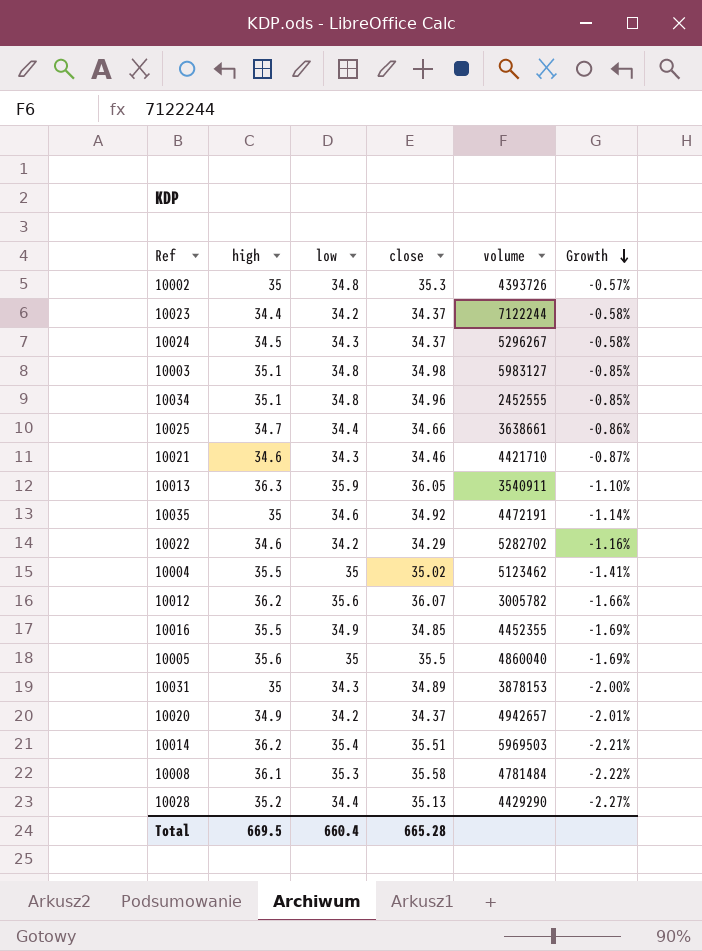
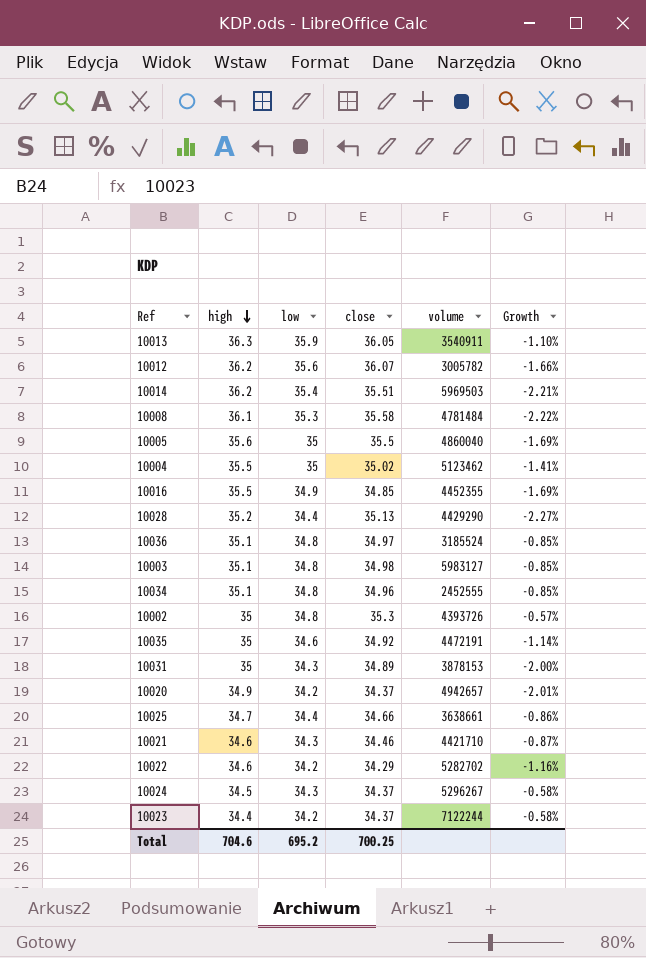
row order: Growth descending -> high descending
row 10036: none -> 35.1 | 34.8 | 34.97 | 3185524 | -0.85%
Total | high: 669.5 -> 704.6
Total | low: 660.4 -> 695.2
Total | close: 665.28 -> 700.25

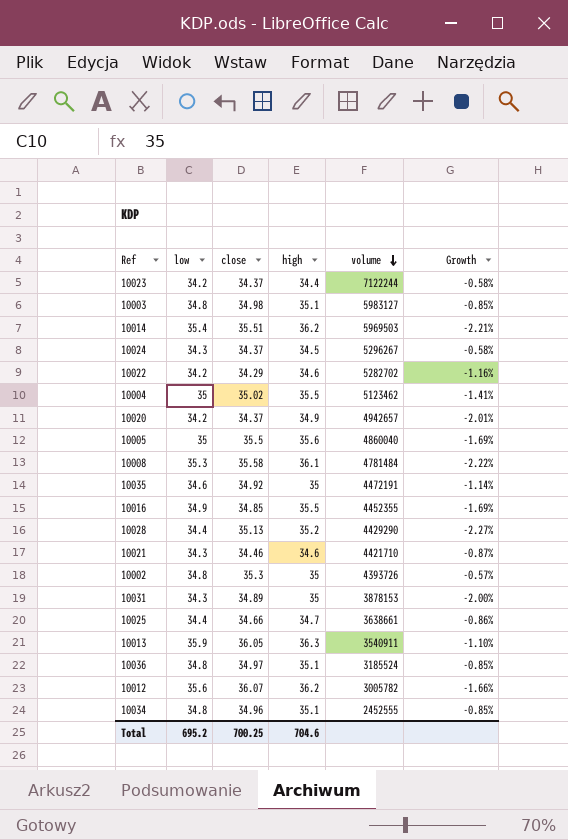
row order: high descending -> volume descending
column high | position: 2 -> 4

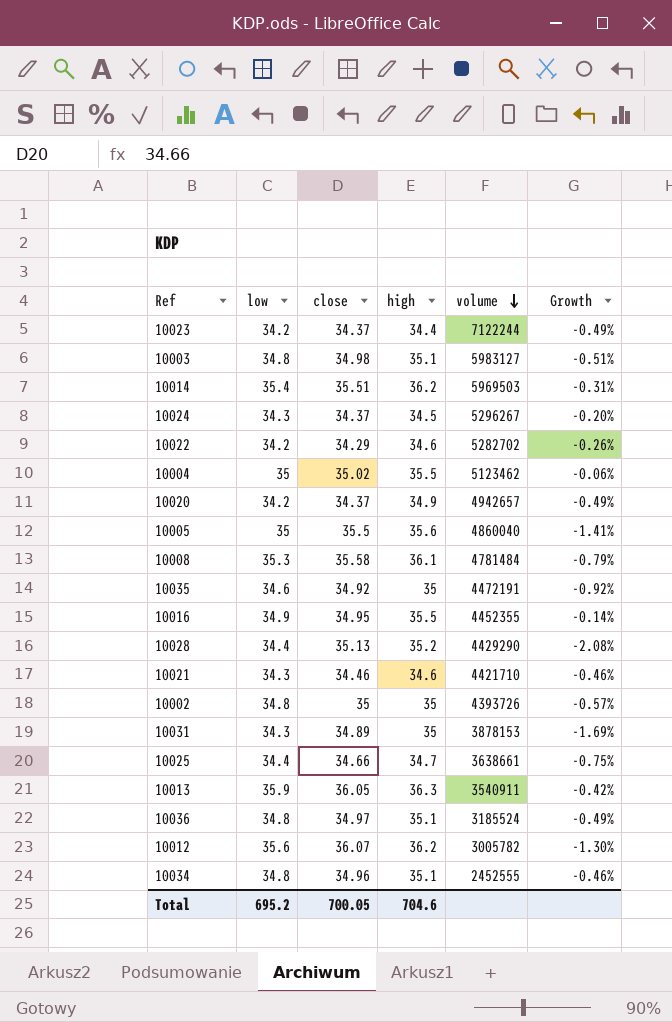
column Growth | formula: ([low] - [high]) / [high] -> ([low] - [close]) / [close]
10016 | close: 34.85 -> 34.95
10002 | close: 35.3 -> 35
Total | close: 700.25 -> 700.05

